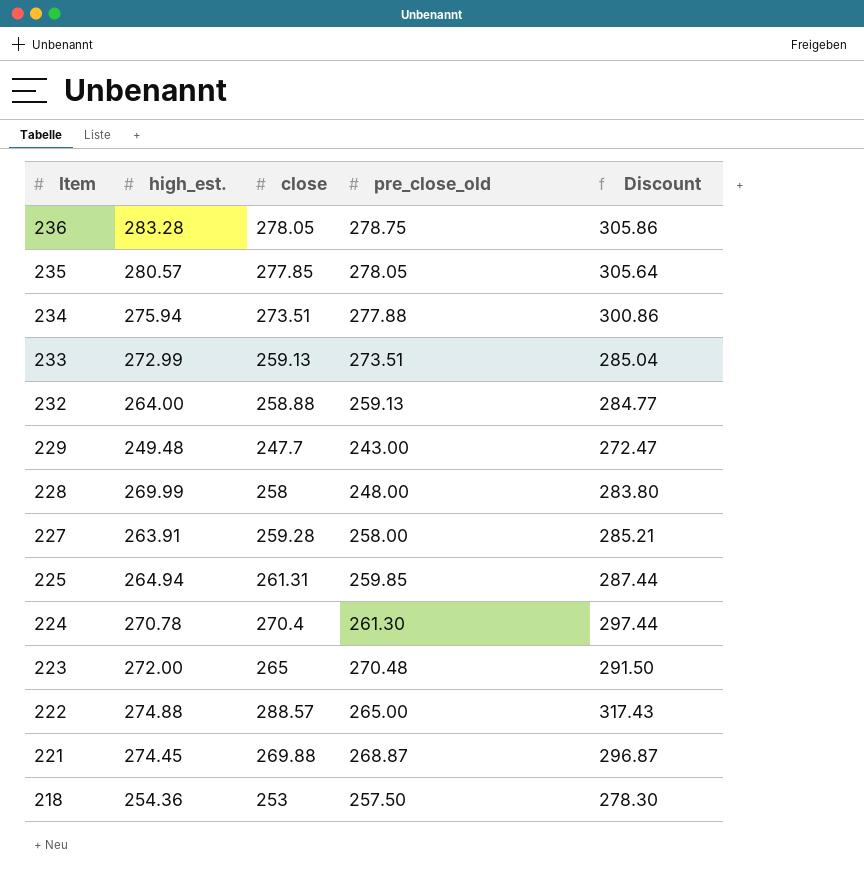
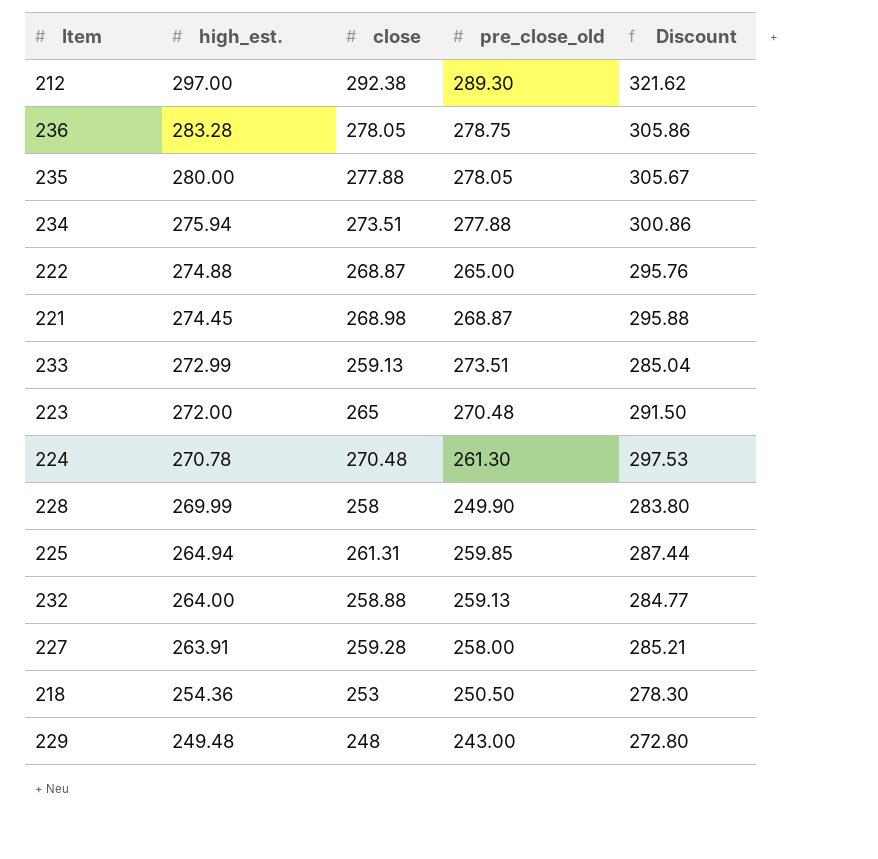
row order: Item descending -> high_est. descending
row 212: none -> 297.00 | 292.38 | 289.30 | 321.62
235 | high_est.: 280.57 -> 280.00
235 | close: 277.85 -> 277.88
235 | Discount: 305.64 -> 305.67
222 | close: 288.57 -> 268.87
222 | Discount: 317.43 -> 295.76
221 | close: 269.88 -> 268.98
221 | Discount: 296.87 -> 295.88
224 | close: 270.4 -> 270.48
224 | Discount: 297.44 -> 297.53
228 | pre_close_old: 248.00 -> 249.90
218 | pre_close_old: 257.50 -> 250.50
229 | close: 247.7 -> 248
229 | Discount: 272.47 -> 272.80

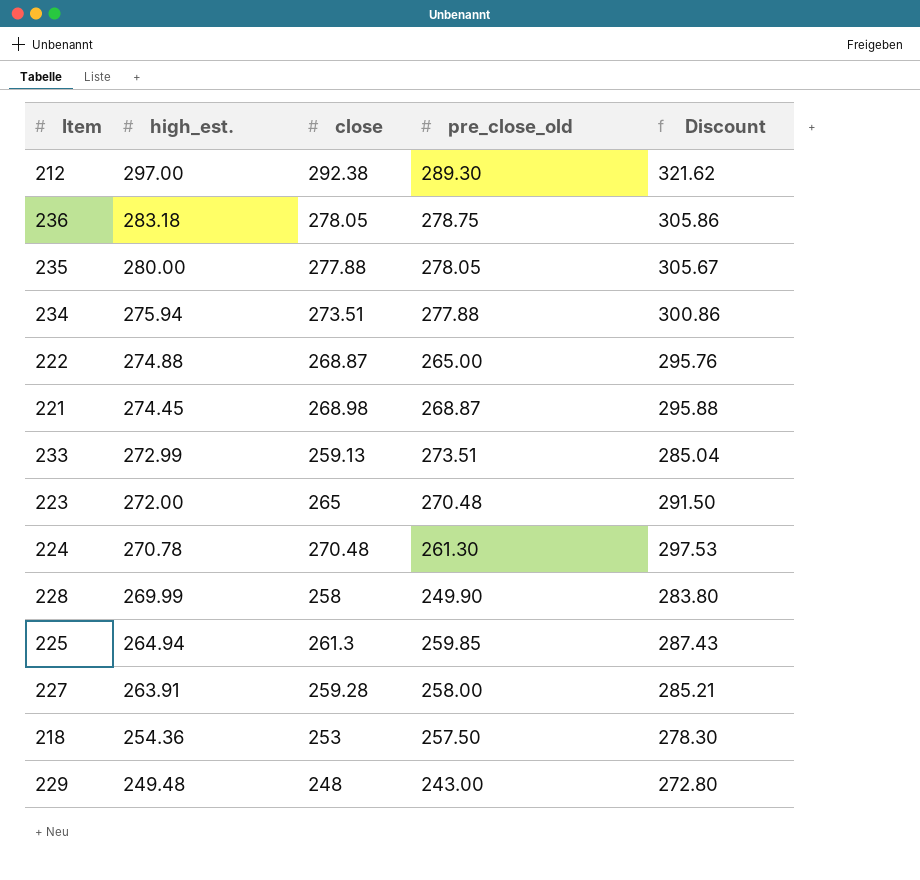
row 232: 264.00 | 258.88 | 259.13 | 284.77 -> none
236 | high_est.: 283.28 -> 283.18
225 | close: 261.31 -> 261.3
225 | Discount: 287.44 -> 287.43
218 | pre_close_old: 250.50 -> 257.50

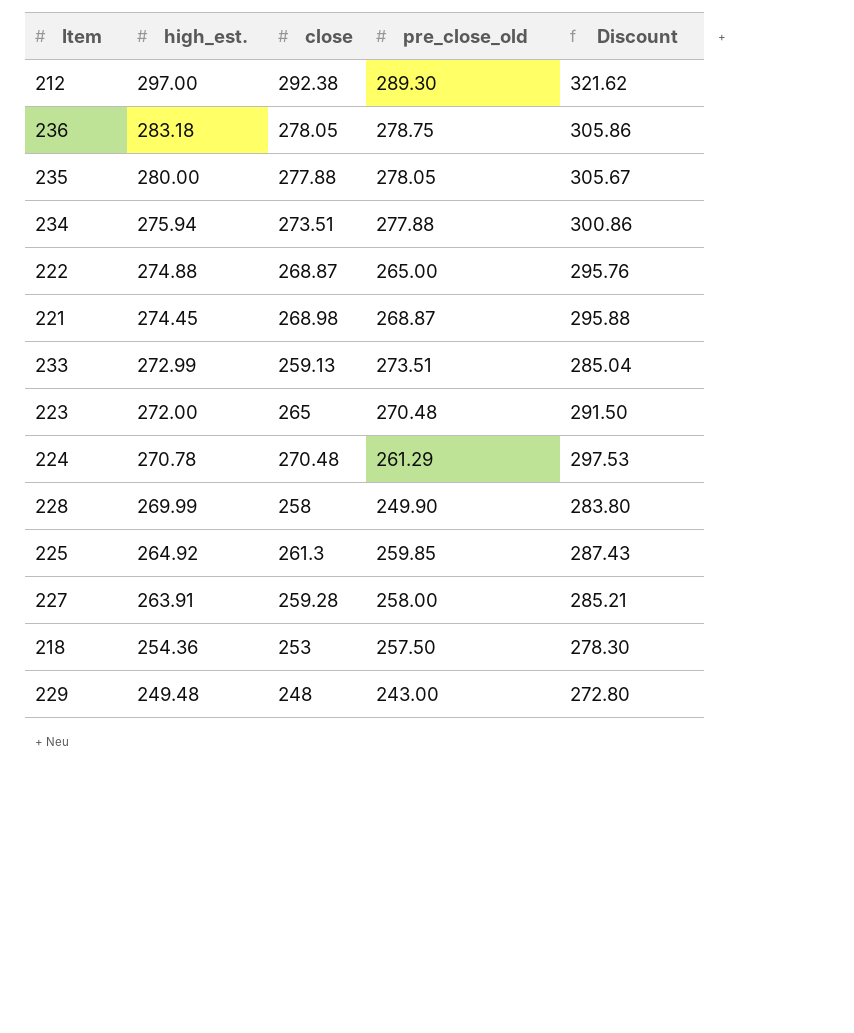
224 | pre_close_old: 261.30 -> 261.29
225 | high_est.: 264.94 -> 264.92

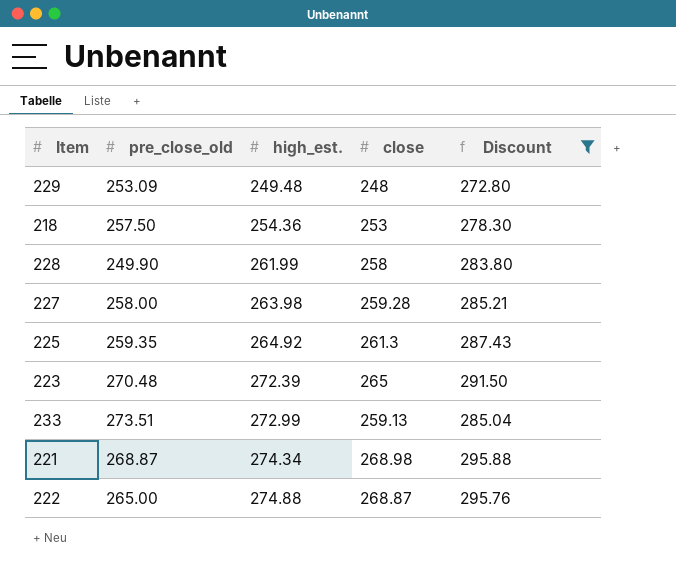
filter: none -> Discount <= 295.88
row order: high_est. descending -> high_est. ascending
column pre_close_old | position: 4 -> 2
229 | pre_close_old: 243.00 -> 253.09
228 | high_est.: 269.99 -> 261.99
227 | high_est.: 263.91 -> 263.98
225 | pre_close_old: 259.85 -> 259.35
223 | high_est.: 272.00 -> 272.39
221 | high_est.: 274.45 -> 274.34

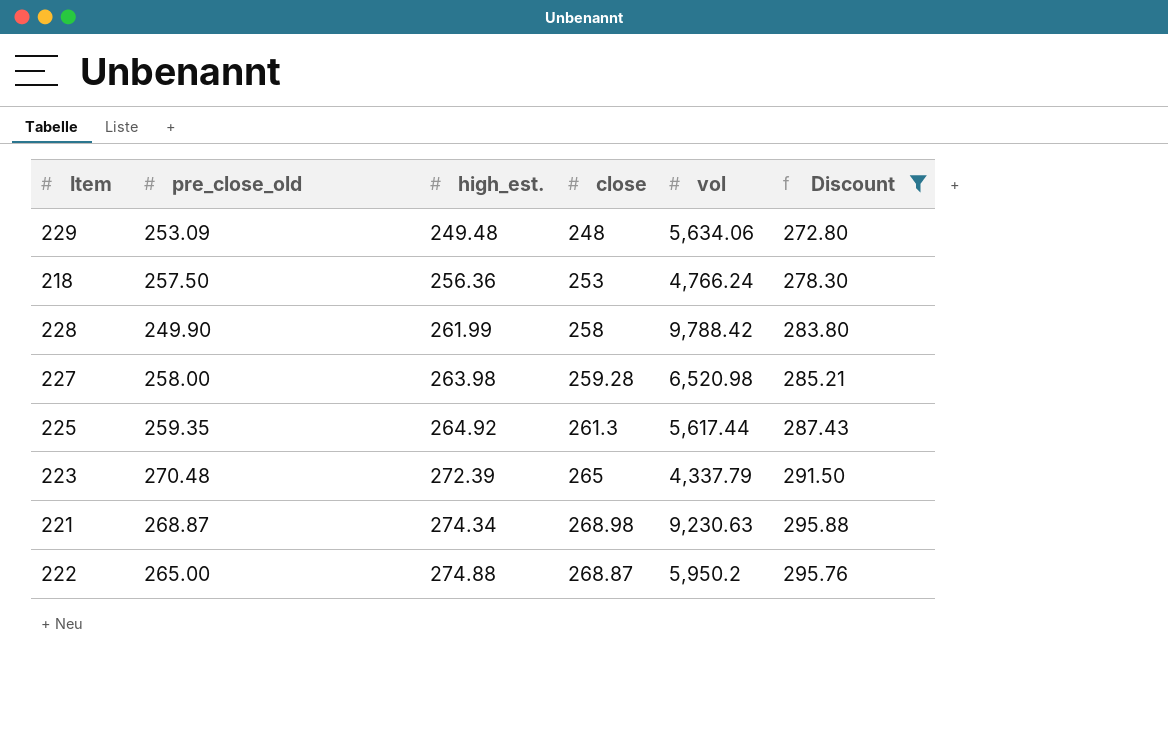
column vol | position: none -> 5
row 233: 273.51 | 272.99 | 259.13 | 285.04 -> none
218 | high_est.: 254.36 -> 256.36

